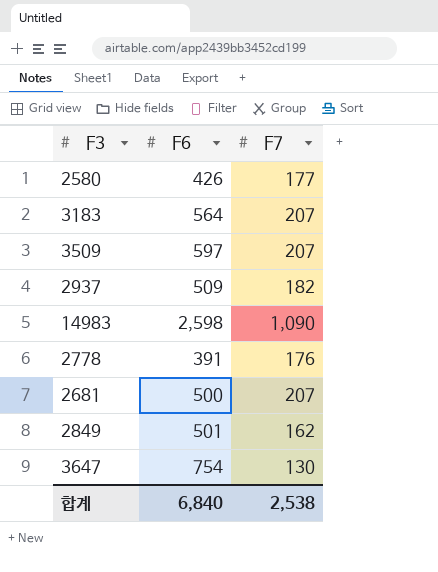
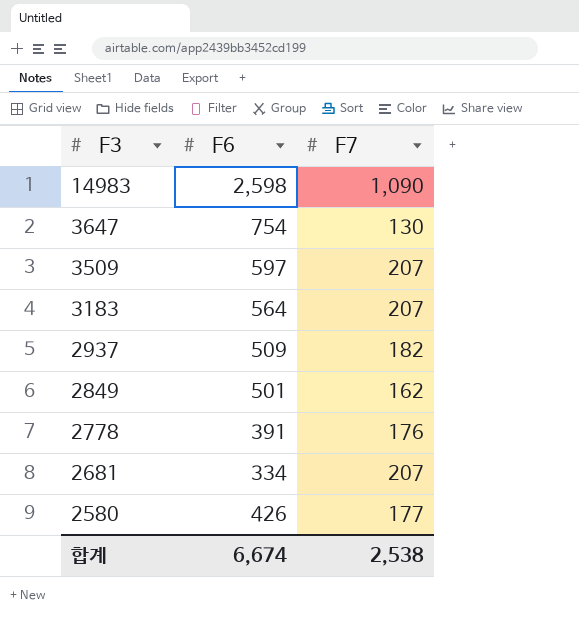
row order: none -> F3 descending
2681 | F6: 500 -> 334
합계 | F6: 6,840 -> 6,674

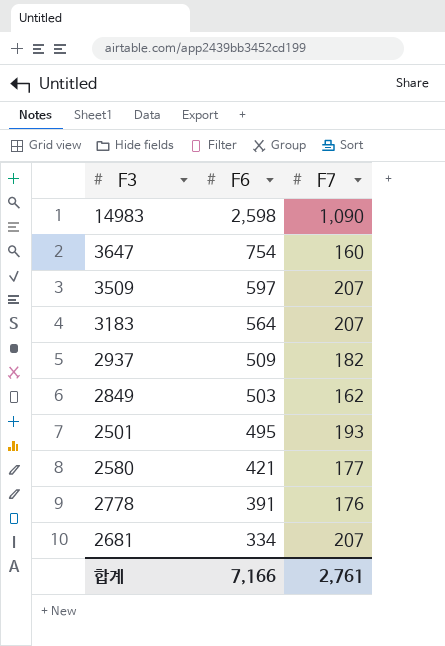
row order: F3 descending -> F6 descending
3647 | F7: 130 -> 160
2849 | F6: 501 -> 503
row 2501: none -> 495 | 193
2580 | F6: 426 -> 421
합계 | F6: 6,674 -> 7,166
합계 | F7: 2,538 -> 2,761

